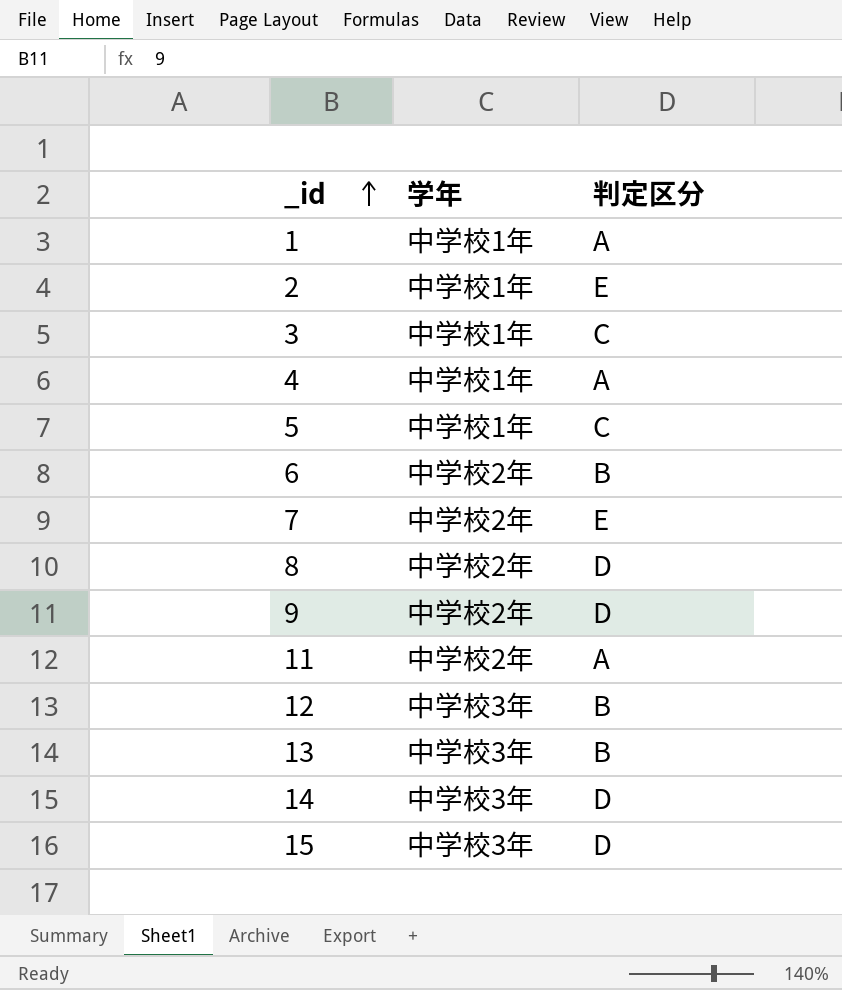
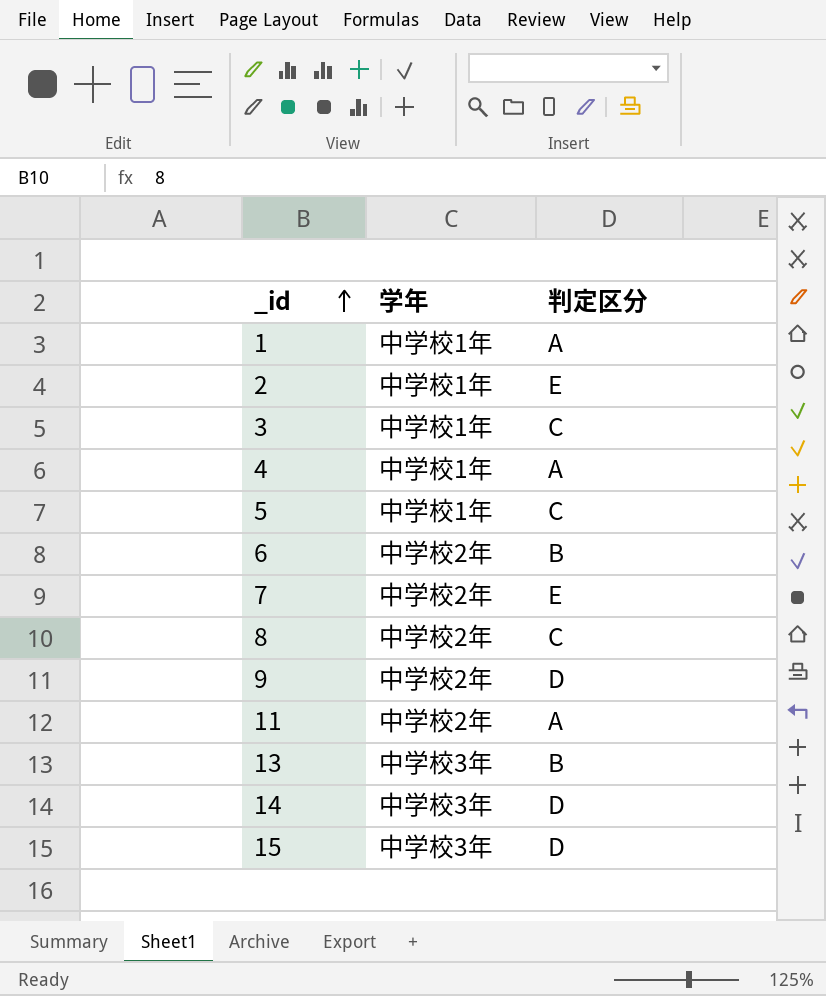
row 12: 中学校3年 | B -> none
8 | 判定区分: D -> C

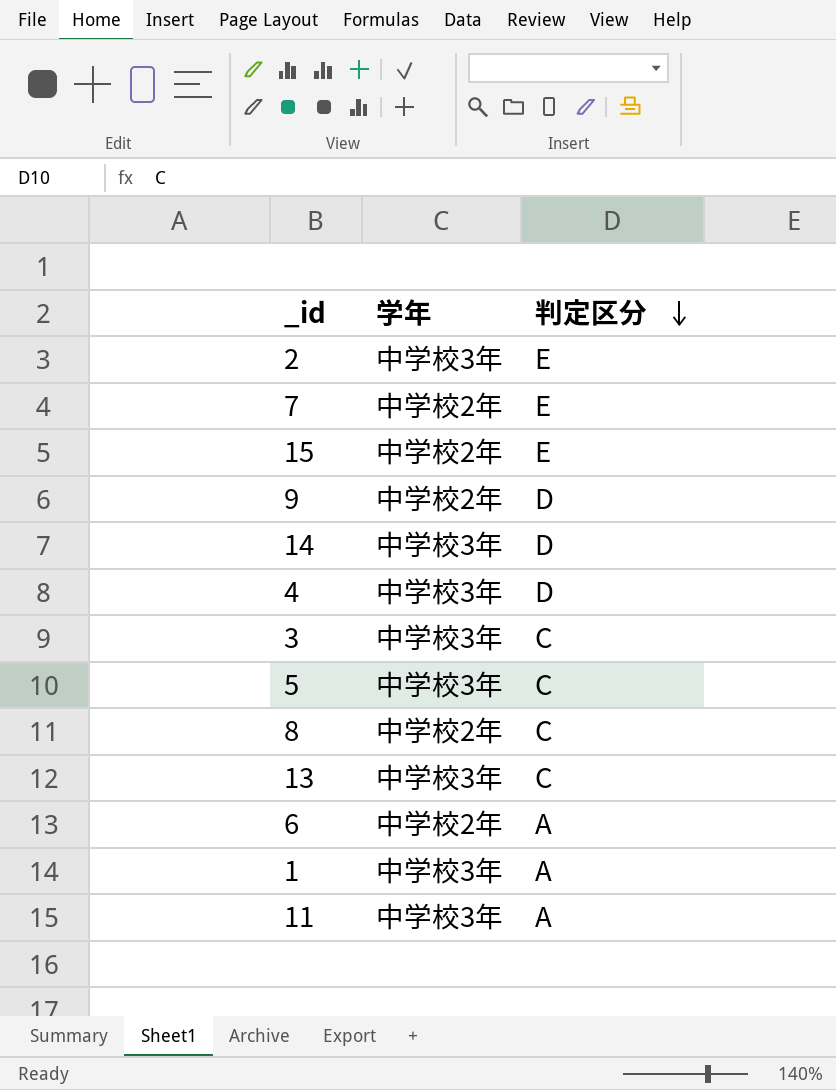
row order: _id ascending -> 判定区分 descending
2 | 学年: 中学校1年 -> 中学校3年
15 | 学年: 中学校3年 -> 中学校2年
15 | 判定区分: D -> E
4 | 学年: 中学校1年 -> 中学校3年
4 | 判定区分: A -> D
3 | 学年: 中学校1年 -> 中学校3年
5 | 学年: 中学校1年 -> 中学校3年
13 | 判定区分: B -> C
6 | 判定区分: B -> A
1 | 学年: 中学校1年 -> 中学校3年
11 | 学年: 中学校2年 -> 中学校3年

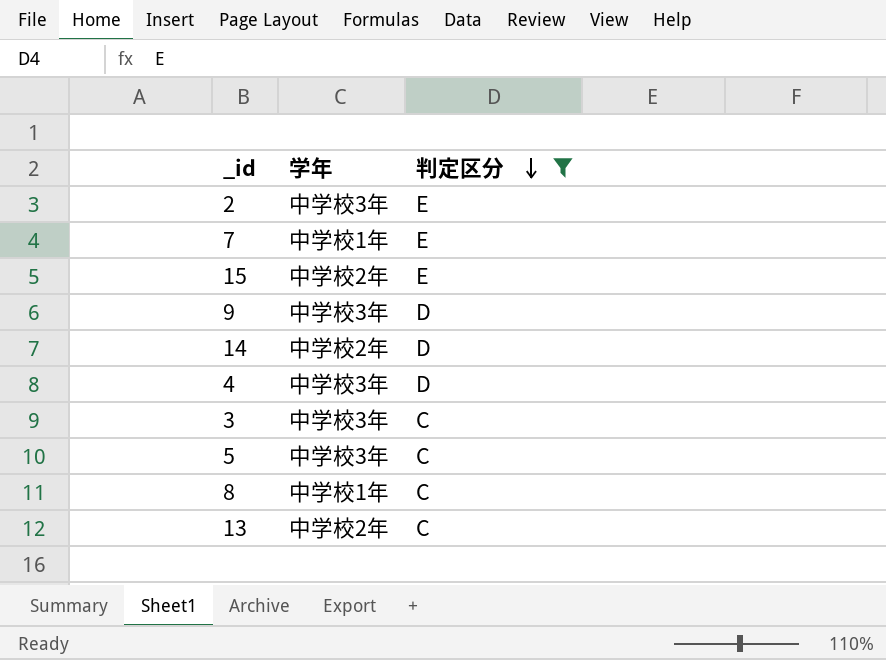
filter: none -> 判定区分 != A
7 | 学年: 中学校2年 -> 中学校1年
9 | 学年: 中学校2年 -> 中学校3年
14 | 学年: 中学校3年 -> 中学校2年
8 | 学年: 中学校2年 -> 中学校1年
13 | 学年: 中学校3年 -> 中学校2年

